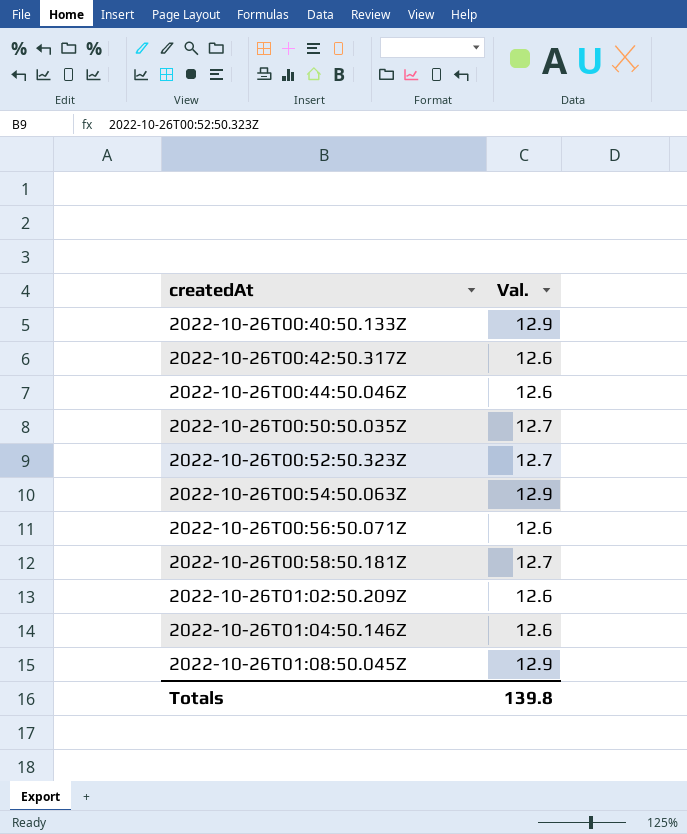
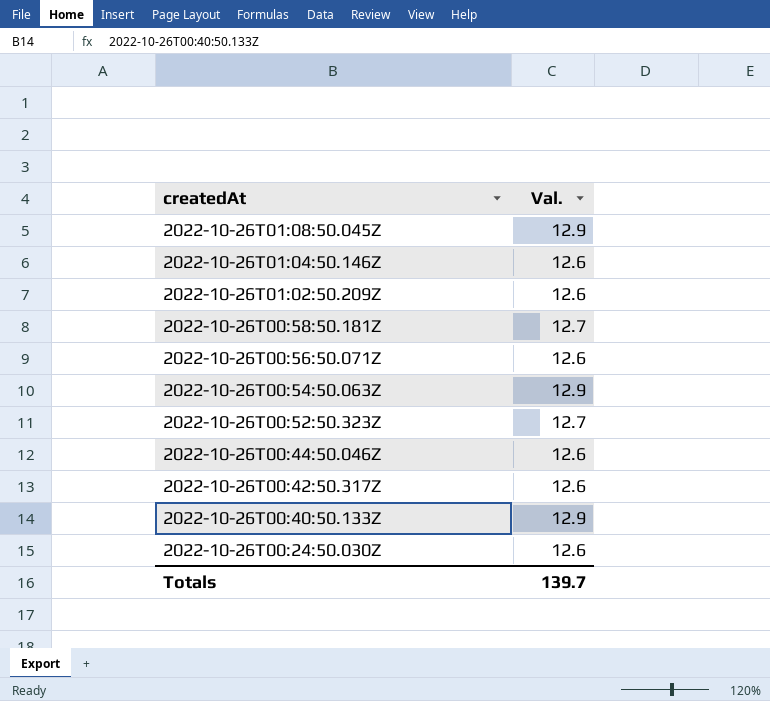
row order: createdAt ascending -> createdAt descending
row 2022-10-26T00:50:50.035Z: 12.7 -> none
row 2022-10-26T00:24:50.030Z: none -> 12.6
Totals | Val.: 139.8 -> 139.7

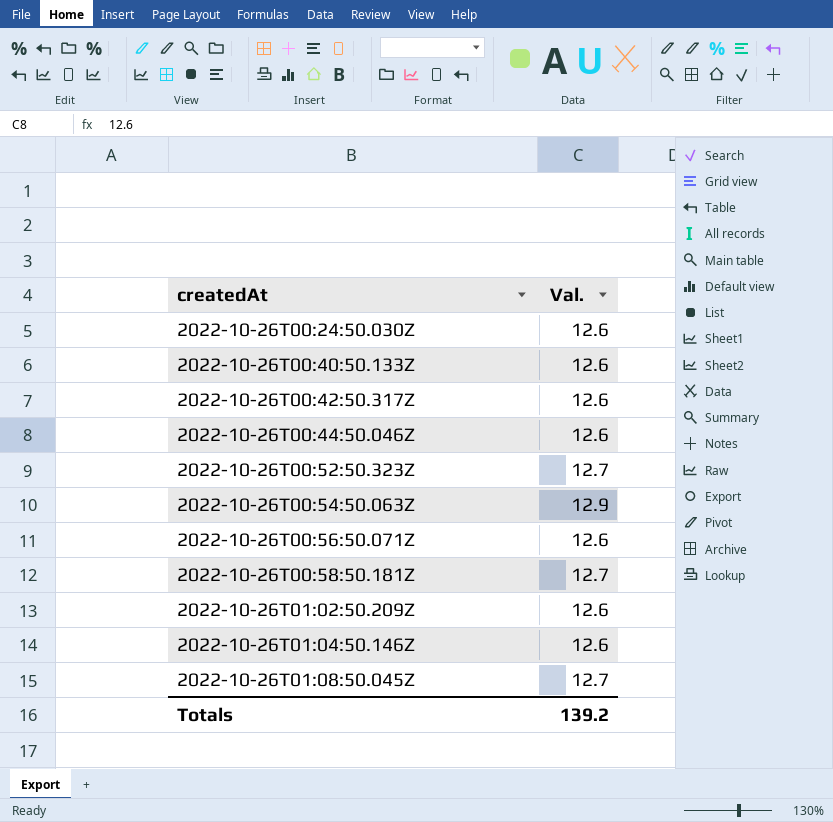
row order: createdAt descending -> createdAt ascending
2022-10-26T00:40:50.133Z | Val.: 12.9 -> 12.6
2022-10-26T01:08:50.045Z | Val.: 12.9 -> 12.7
Totals | Val.: 139.7 -> 139.2

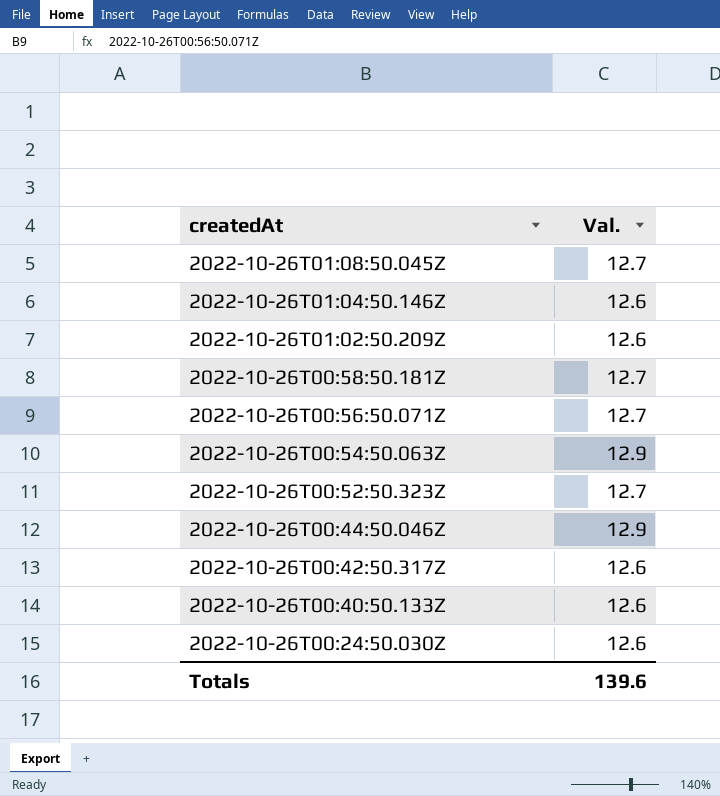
row order: createdAt ascending -> createdAt descending
2022-10-26T00:56:50.071Z | Val.: 12.6 -> 12.7
2022-10-26T00:44:50.046Z | Val.: 12.6 -> 12.9
Totals | Val.: 139.2 -> 139.6

